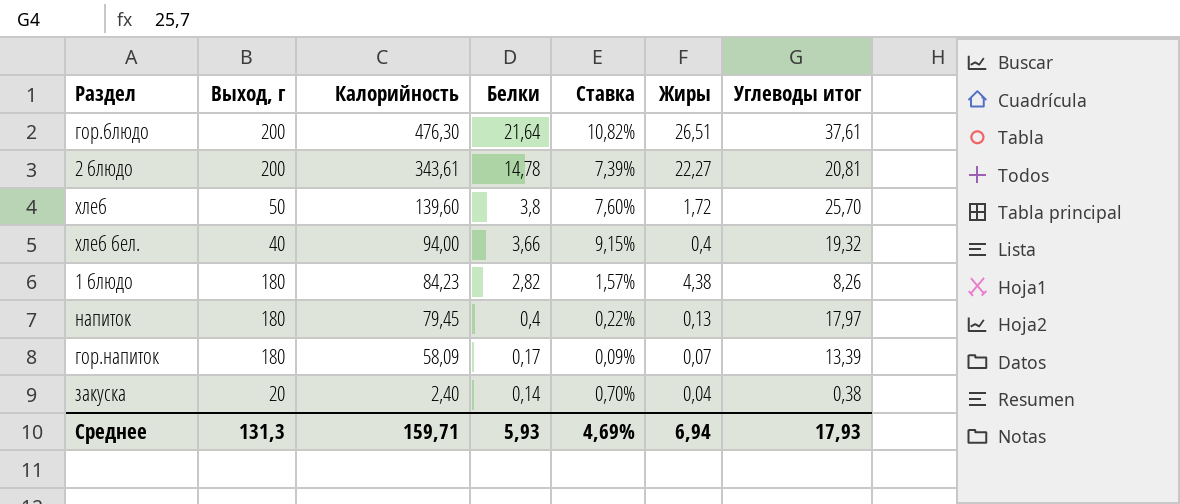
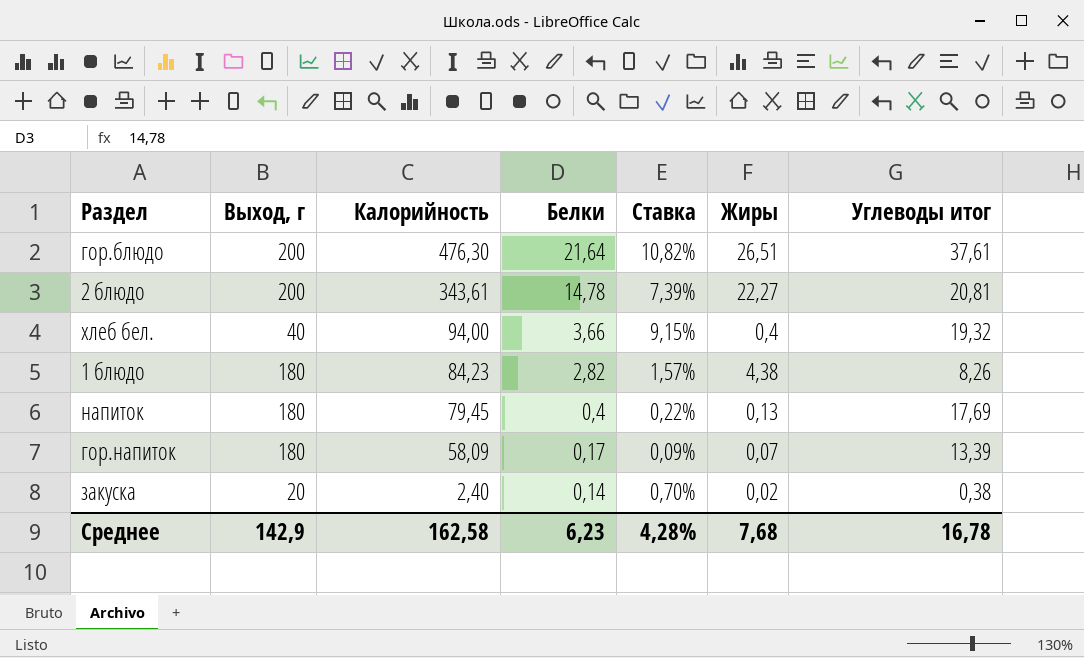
row хлеб: 50 | 139,60 | 3,8 | 7,60% | 1,72 | 25,70 -> none
напиток | Углеводы итог: 17,97 -> 17,69
закуска | Жиры: 0,04 -> 0,02
Среднее | Выход, г: 131,3 -> 142,9
Среднее | Калорийность: 159,71 -> 162,58
Среднее | Белки: 5,93 -> 6,23
Среднее | Ставка: 4,69% -> 4,28%
Среднее | Жиры: 6,94 -> 7,68
Среднее | Углеводы итог: 17,93 -> 16,78

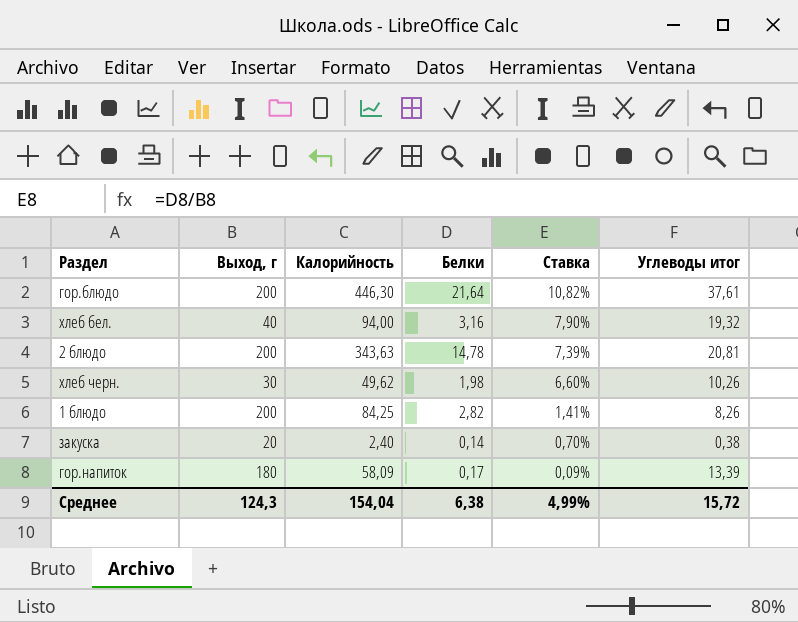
row order: Калорийность descending -> Ставка descending
column Жиры | position: 6 -> none
row напиток: 180 | 79,45 | 0,4 | 0,22% | 0,13 | 17,69 -> none
гор.блюдо | Калорийность: 476,30 -> 446,30
хлеб бел. | Белки: 3,66 -> 3,16
хлеб бел. | Ставка: 9,15% -> 7,90%
2 блюдо | Калорийность: 343,61 -> 343,63
row хлеб черн.: none -> 30 | 49,62 | 1,98 | 6,60% | 10,26
1 блюдо | Выход, г: 180 -> 200
1 блюдо | Калорийность: 84,23 -> 84,25
1 блюдо | Ставка: 1,57% -> 1,41%
Среднее | Выход, г: 142,9 -> 124,3
Среднее | Калорийность: 162,58 -> 154,04
Среднее | Белки: 6,23 -> 6,38
Среднее | Ставка: 4,28% -> 4,99%
Среднее | Углеводы итог: 16,78 -> 15,72

